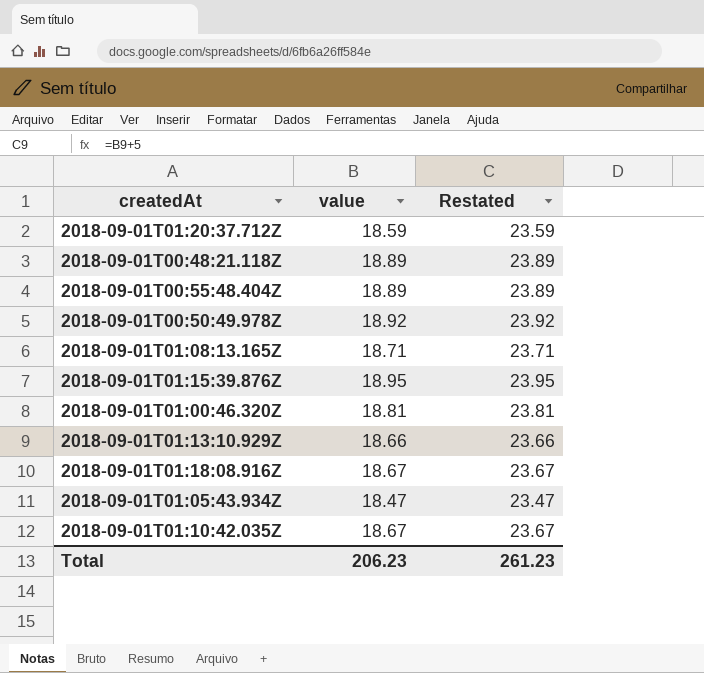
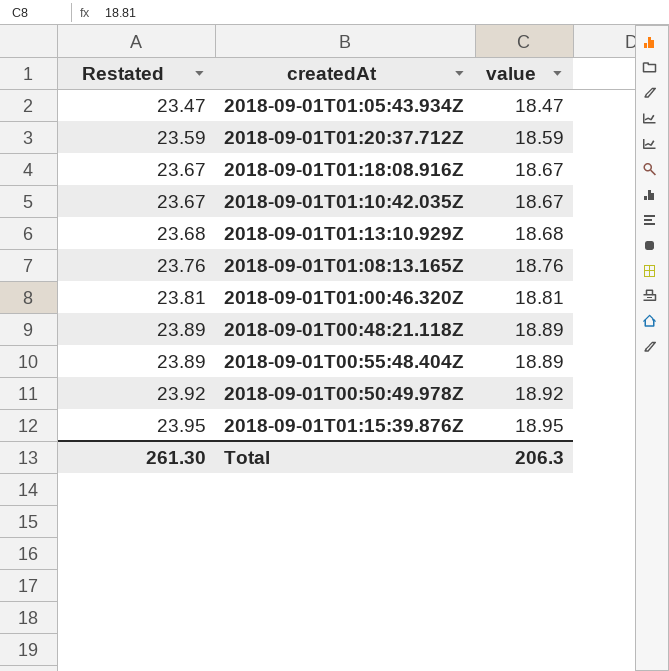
row order: none -> Restated ascending
column Restated | position: 3 -> 1
2018-09-01T01:13:10.929Z | Restated: 23.66 -> 23.68
2018-09-01T01:13:10.929Z | value: 18.66 -> 18.68
2018-09-01T01:08:13.165Z | Restated: 23.71 -> 23.76
2018-09-01T01:08:13.165Z | value: 18.71 -> 18.76
Total | Restated: 261.23 -> 261.30
Total | value: 206.23 -> 206.3

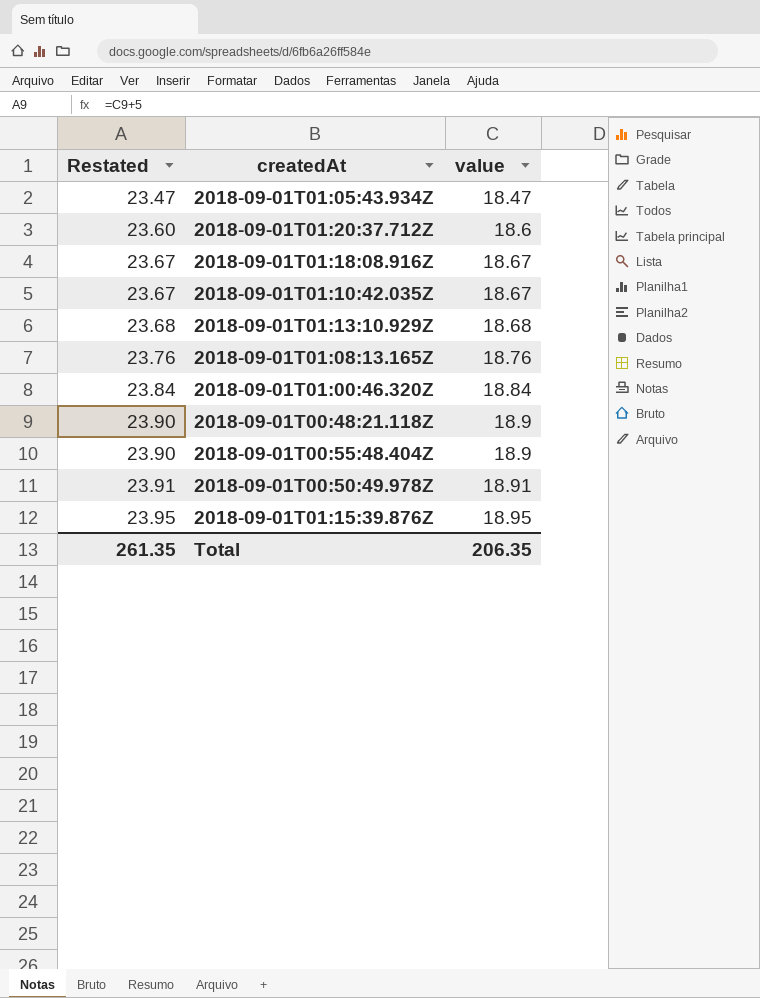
2018-09-01T01:20:37.712Z | Restated: 23.59 -> 23.60
2018-09-01T01:20:37.712Z | value: 18.59 -> 18.6
2018-09-01T01:00:46.320Z | Restated: 23.81 -> 23.84
2018-09-01T01:00:46.320Z | value: 18.81 -> 18.84
2018-09-01T00:48:21.118Z | Restated: 23.89 -> 23.90
2018-09-01T00:48:21.118Z | value: 18.89 -> 18.9
2018-09-01T00:55:48.404Z | Restated: 23.89 -> 23.90
2018-09-01T00:55:48.404Z | value: 18.89 -> 18.9
2018-09-01T00:50:49.978Z | Restated: 23.92 -> 23.91
2018-09-01T00:50:49.978Z | value: 18.92 -> 18.91
Total | Restated: 261.30 -> 261.35
Total | value: 206.3 -> 206.35

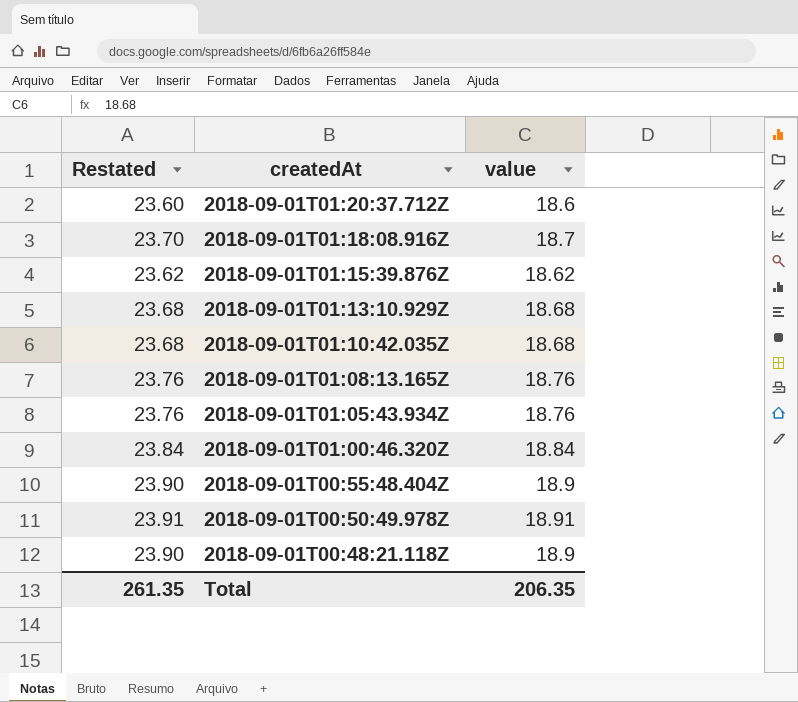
row order: Restated ascending -> createdAt descending
2018-09-01T01:18:08.916Z | Restated: 23.67 -> 23.70
2018-09-01T01:18:08.916Z | value: 18.67 -> 18.7
2018-09-01T01:15:39.876Z | Restated: 23.95 -> 23.62
2018-09-01T01:15:39.876Z | value: 18.95 -> 18.62
2018-09-01T01:10:42.035Z | Restated: 23.67 -> 23.68
2018-09-01T01:10:42.035Z | value: 18.67 -> 18.68
2018-09-01T01:05:43.934Z | Restated: 23.47 -> 23.76
2018-09-01T01:05:43.934Z | value: 18.47 -> 18.76

